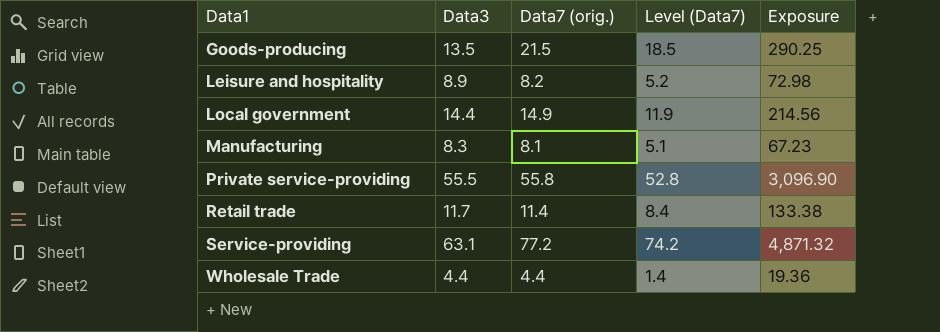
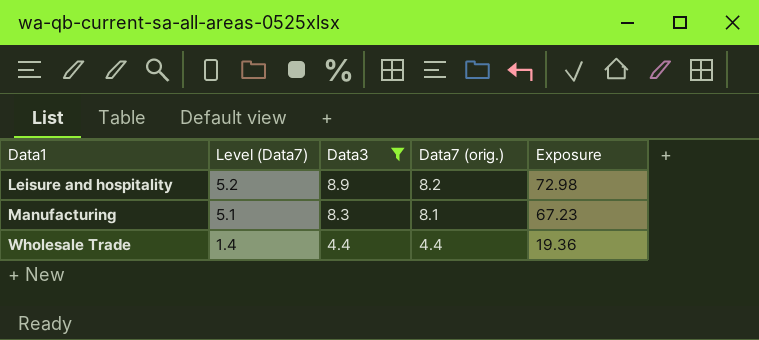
filter: none -> Data3 <= 8.9
column Level (Data7) | position: 4 -> 2

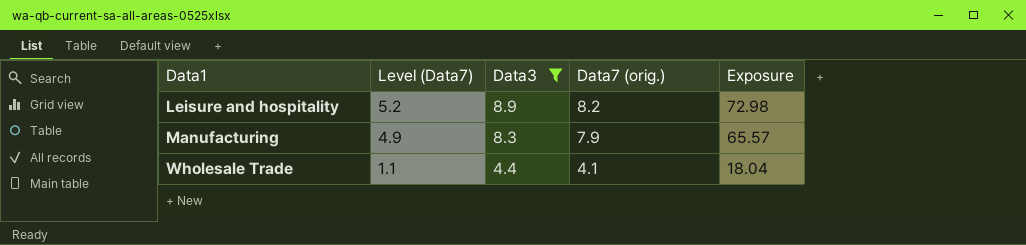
Manufacturing | Level (Data7): 5.1 -> 4.9
Manufacturing | Data7 (orig.): 8.1 -> 7.9
Manufacturing | Exposure: 67.23 -> 65.57
Wholesale Trade | Level (Data7): 1.4 -> 1.1
Wholesale Trade | Data7 (orig.): 4.4 -> 4.1
Wholesale Trade | Exposure: 19.36 -> 18.04

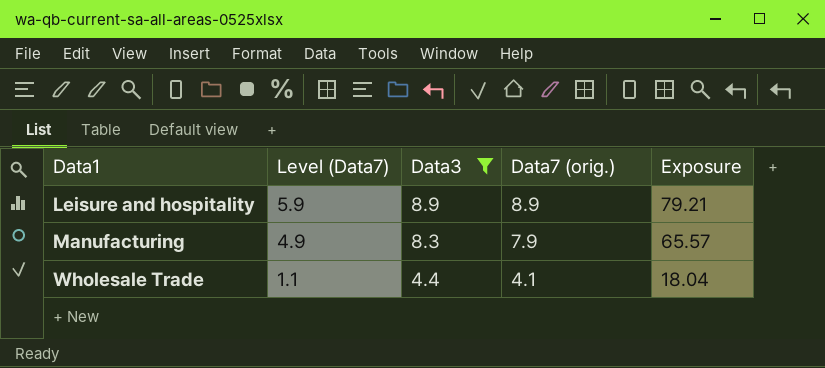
Leisure and hospitality | Level (Data7): 5.2 -> 5.9
Leisure and hospitality | Data7 (orig.): 8.2 -> 8.9
Leisure and hospitality | Exposure: 72.98 -> 79.21

